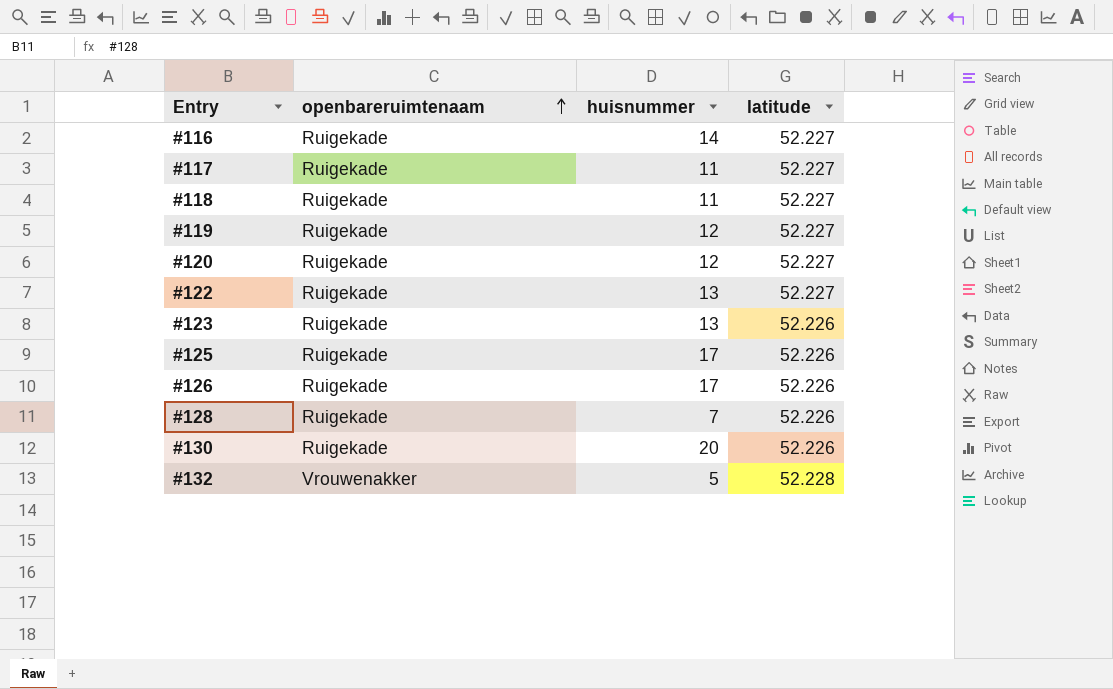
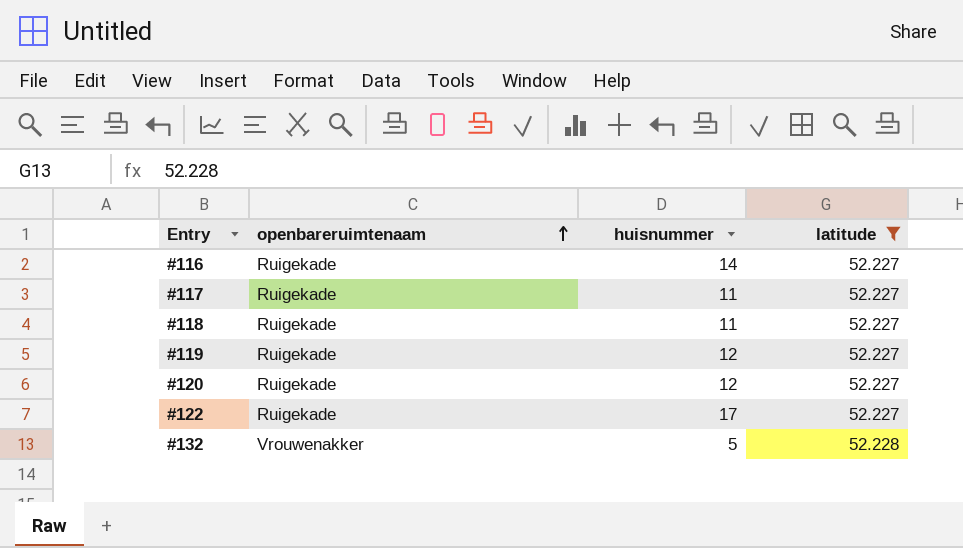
filter: none -> latitude != 52.226
#122 | huisnummer: 13 -> 17

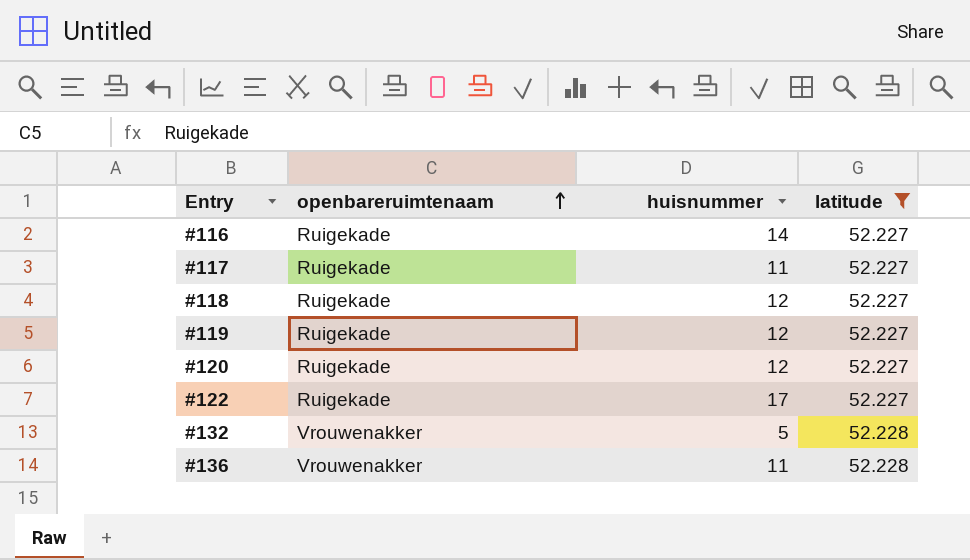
#118 | huisnummer: 11 -> 12
row #136: none -> Vrouwenakker | 11 | 52.228

